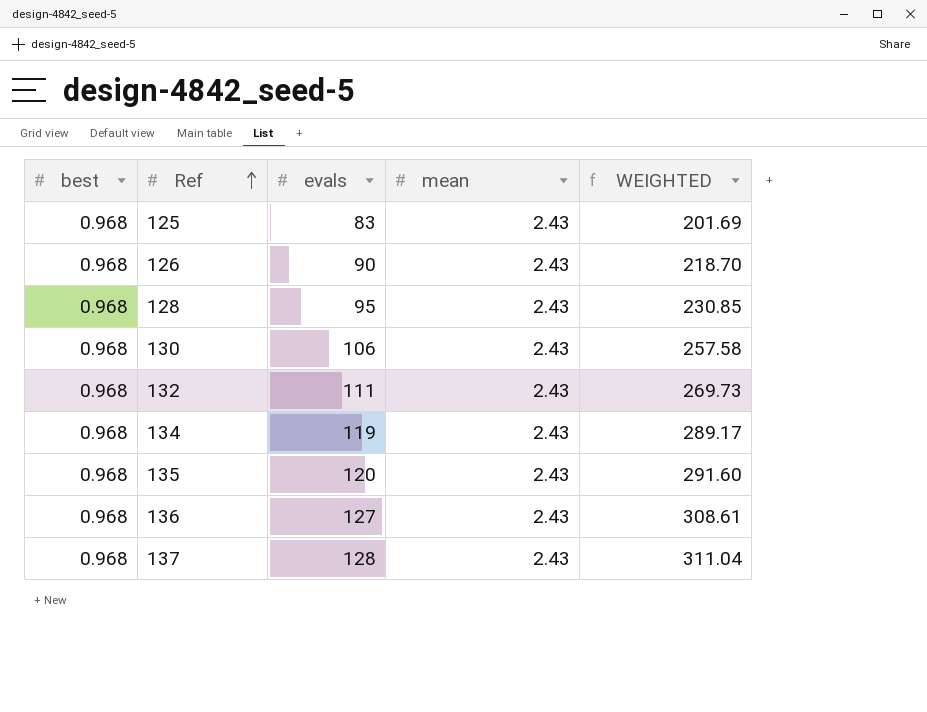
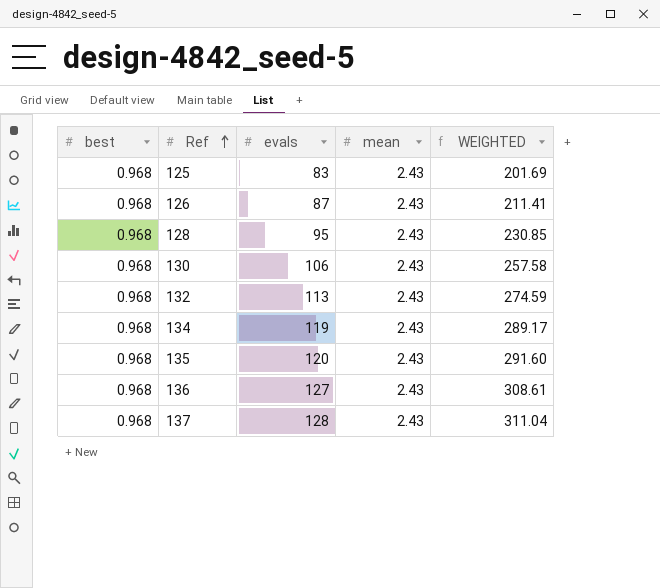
126 | evals: 90 -> 87
126 | WEIGHTED: 218.70 -> 211.41
132 | evals: 111 -> 113
132 | WEIGHTED: 269.73 -> 274.59

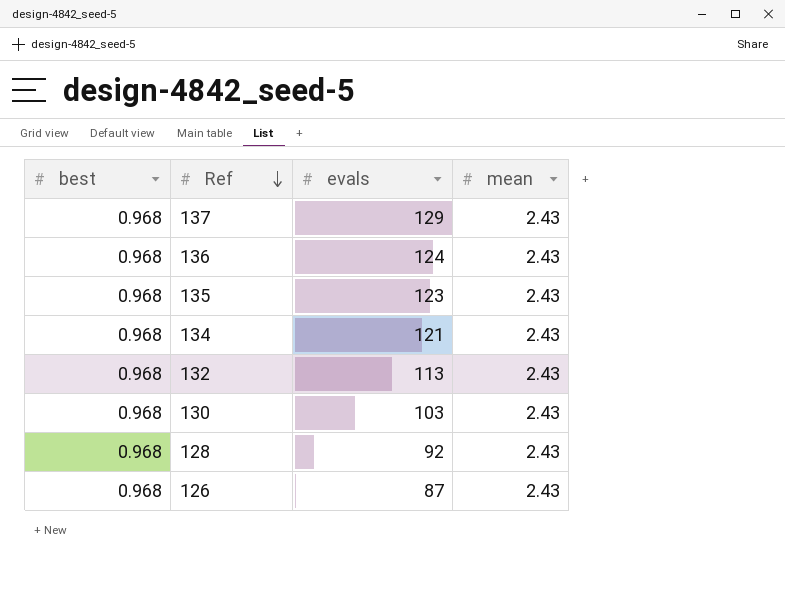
row order: Ref ascending -> Ref descending
column WEIGHTED | formula: [evals] * [mean] -> none
row 125: 0.968 | 83 | 2.43 | 201.69 -> none
137 | evals: 128 -> 129
136 | evals: 127 -> 124
135 | evals: 120 -> 123
134 | evals: 119 -> 121
130 | evals: 106 -> 103
128 | evals: 95 -> 92

